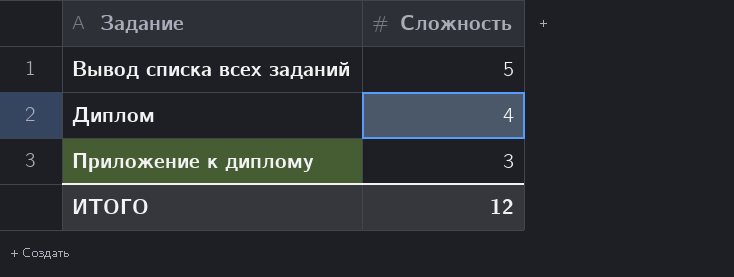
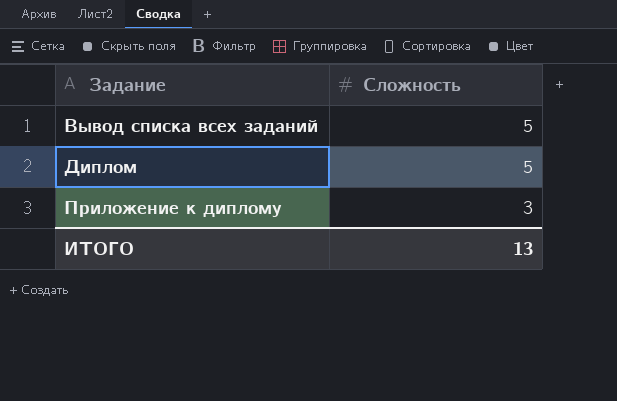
Диплом | Сложность: 4 -> 5
ИТОГО | Сложность: 12 -> 13

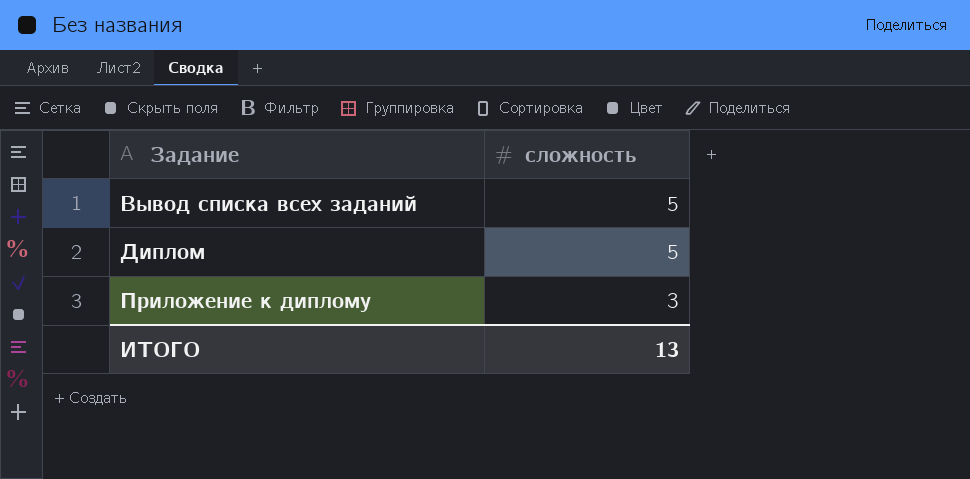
column name: Сложность -> сложность

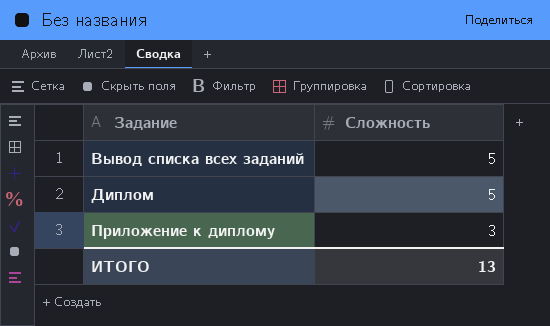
column name: сложность -> Сложность

